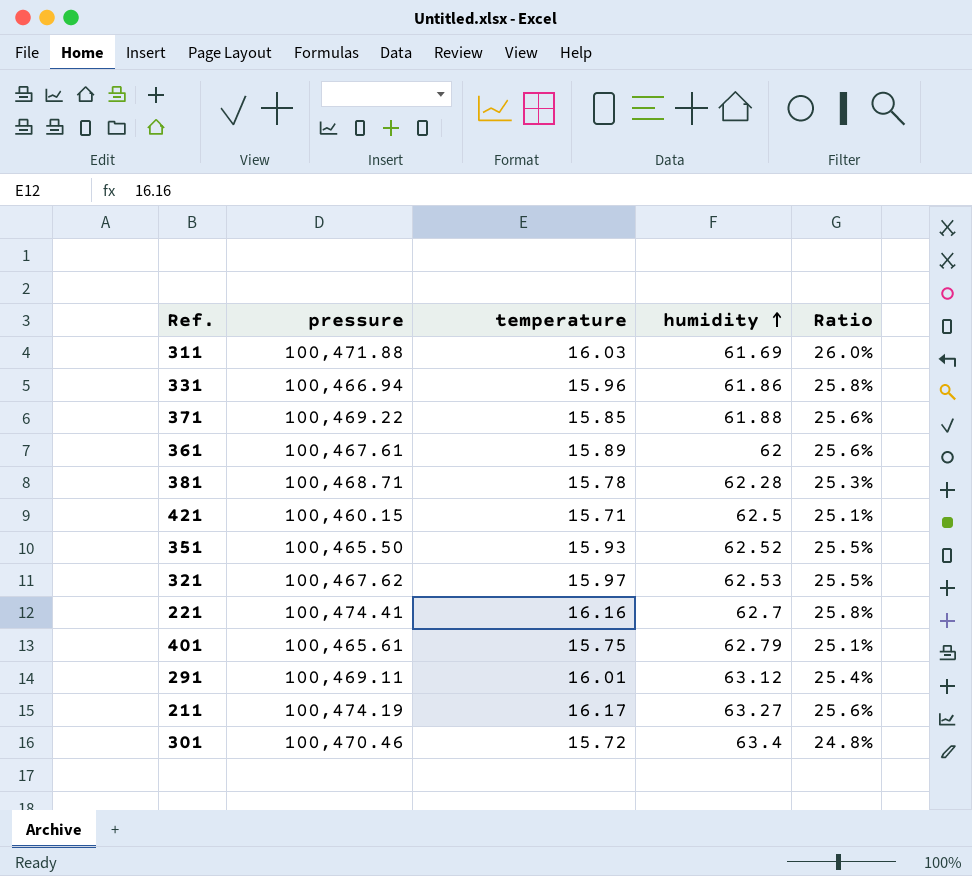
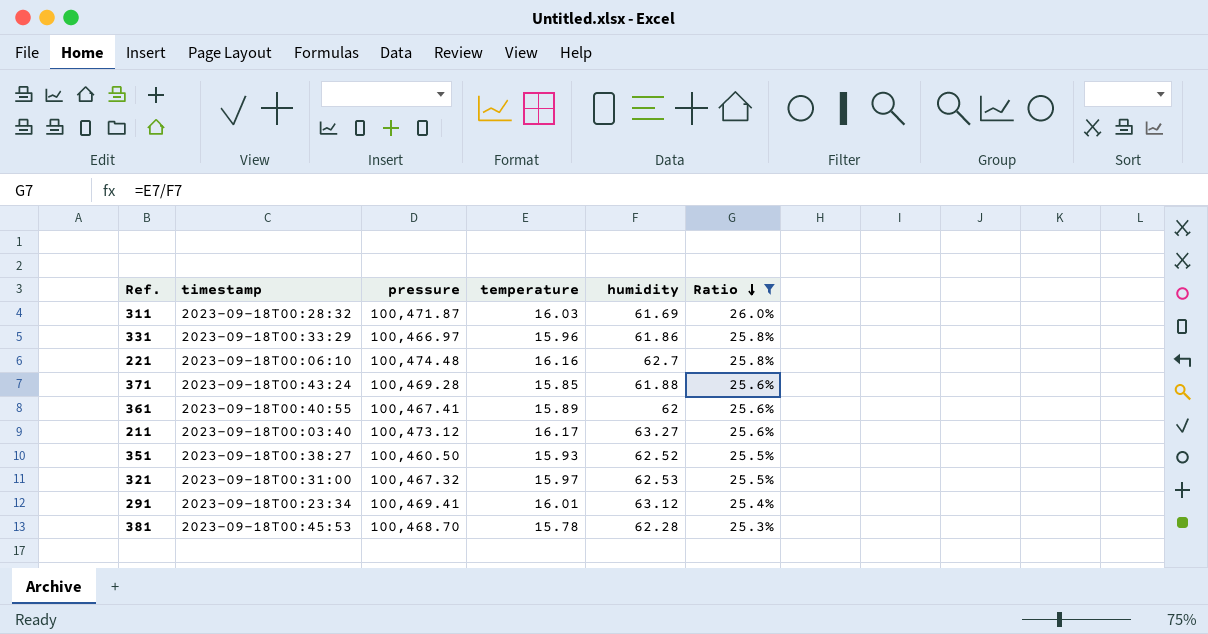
filter: none -> Ratio >= 25.3%
row order: humidity ascending -> Ratio descending
column timestamp | position: none -> 2
311 | pressure: 100,471.88 -> 100,471.87
331 | pressure: 100,466.94 -> 100,466.97
221 | pressure: 100,474.41 -> 100,474.48
371 | pressure: 100,469.22 -> 100,469.28
361 | pressure: 100,467.61 -> 100,467.41
211 | pressure: 100,474.19 -> 100,473.12
351 | pressure: 100,465.50 -> 100,460.50
321 | pressure: 100,467.62 -> 100,467.32
291 | pressure: 100,469.11 -> 100,469.41
381 | pressure: 100,468.71 -> 100,468.70

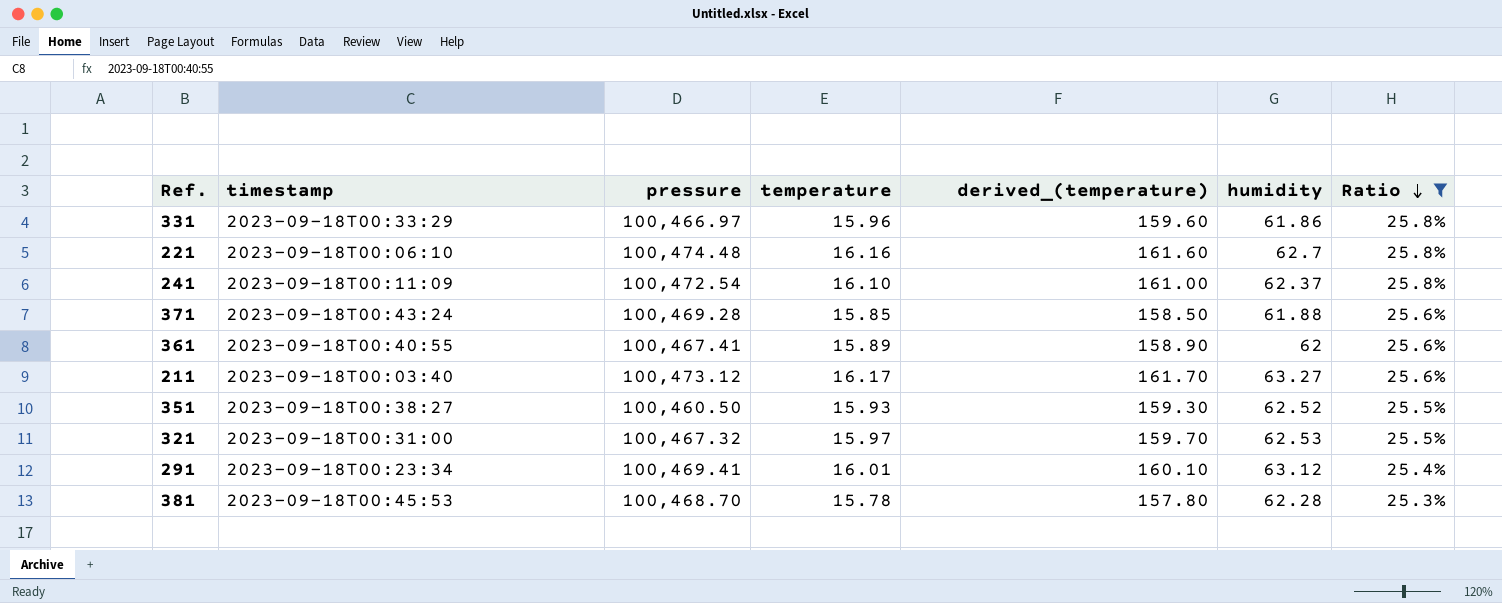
column derived_(temperature) | formula: none -> [temperature] * 10
row 311: 2023-09-18T00:28:32 | 100,471.87 | 16.03 | 61.69 | 26.0% -> none
row 241: none -> 2023-09-18T00:11:09 | 100,472.54 | 16.10 | 161.00 | 62.37 | 25.8%

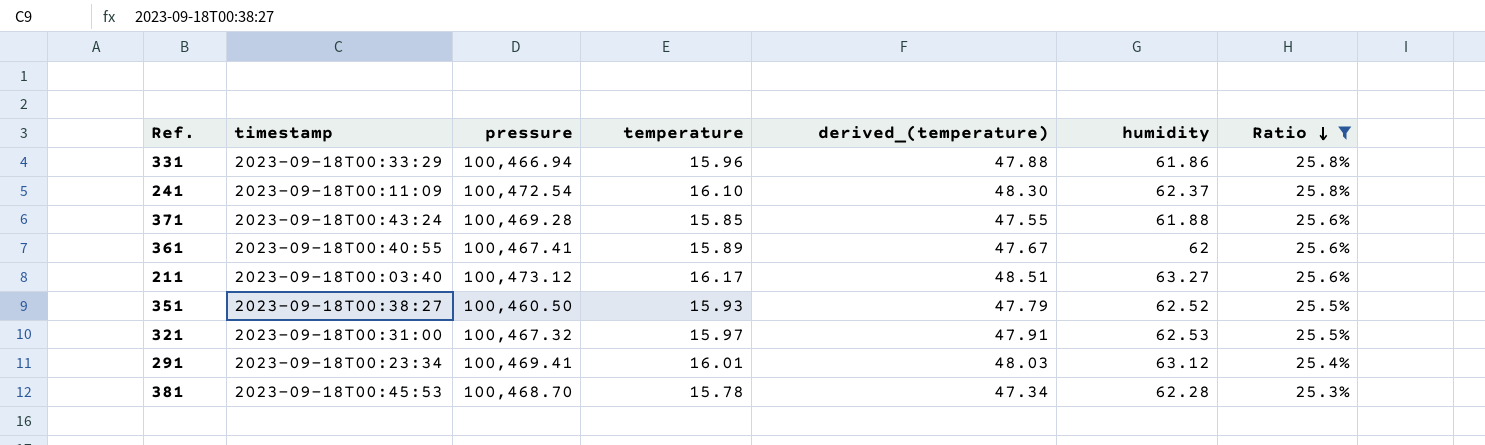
column derived_(temperature) | formula: [temperature] * 10 -> [temperature] * 3
row 221: 2023-09-18T00:06:10 | 100,474.48 | 16.16 | 161.60 | 62.7 | 25.8% -> none
331 | pressure: 100,466.97 -> 100,466.94

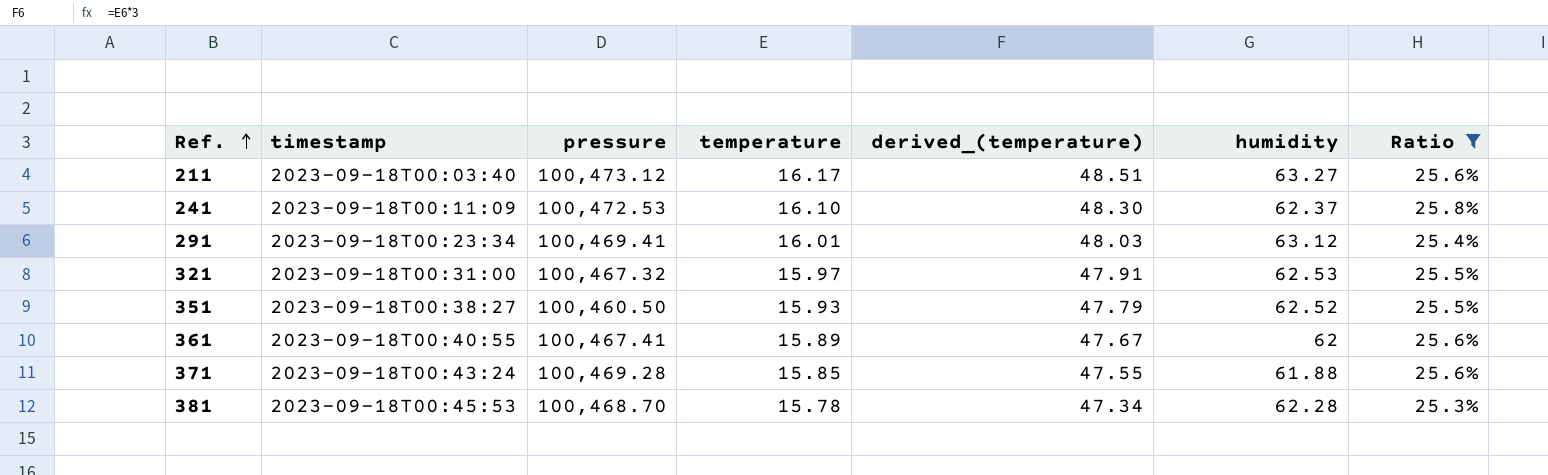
row order: Ratio descending -> Ref. ascending
row 331: 2023-09-18T00:33:29 | 100,466.94 | 15.96 | 47.88 | 61.86 | 25.8% -> none
241 | pressure: 100,472.54 -> 100,472.53

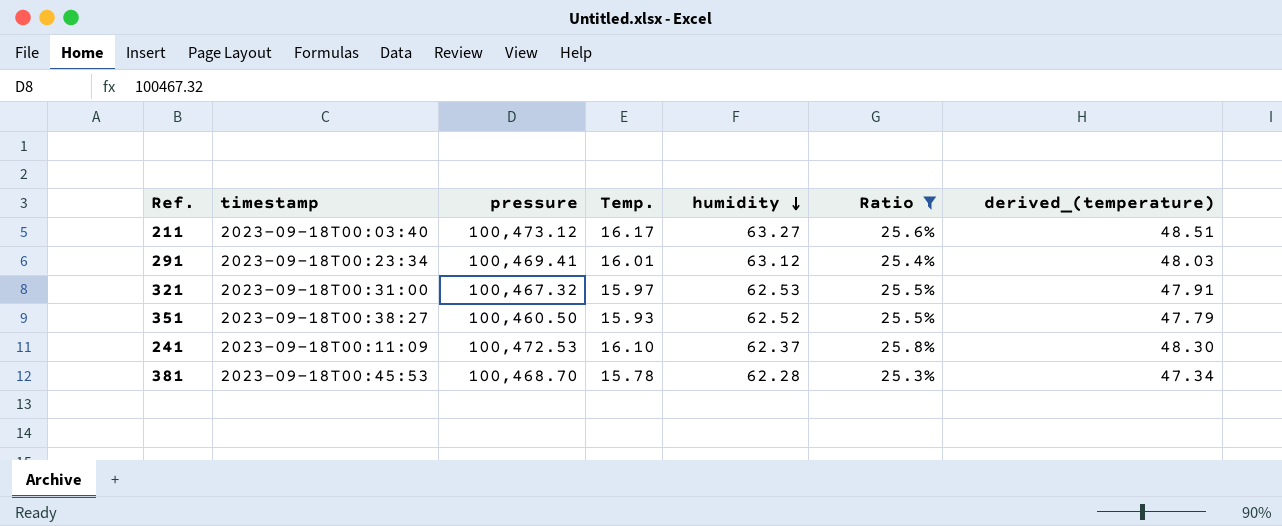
row order: Ref. ascending -> humidity descending
column name: temperature -> Temp.
column derived_(temperature) | position: 5 -> 7
row 361: 2023-09-18T00:40:55 | 100,467.41 | 15.89 | 47.67 | 62 | 25.6% -> none
row 371: 2023-09-18T00:43:24 | 100,469.28 | 15.85 | 47.55 | 61.88 | 25.6% -> none

